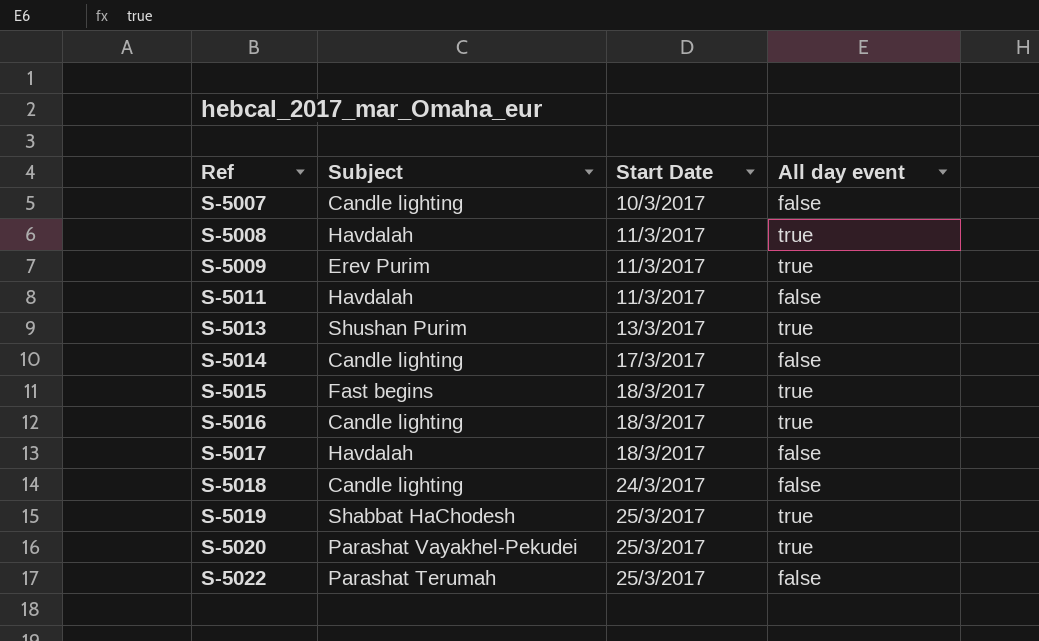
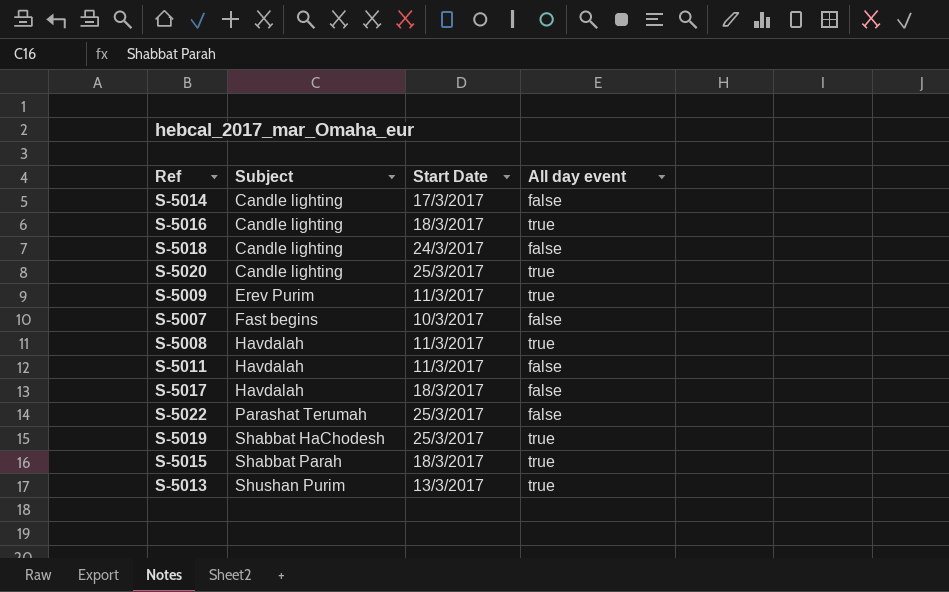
row order: Ref ascending -> Subject ascending
S-5020 | Subject: Parashat Vayakhel-Pekudei -> Candle lighting
S-5007 | Subject: Candle lighting -> Fast begins
S-5015 | Subject: Fast begins -> Shabbat Parah

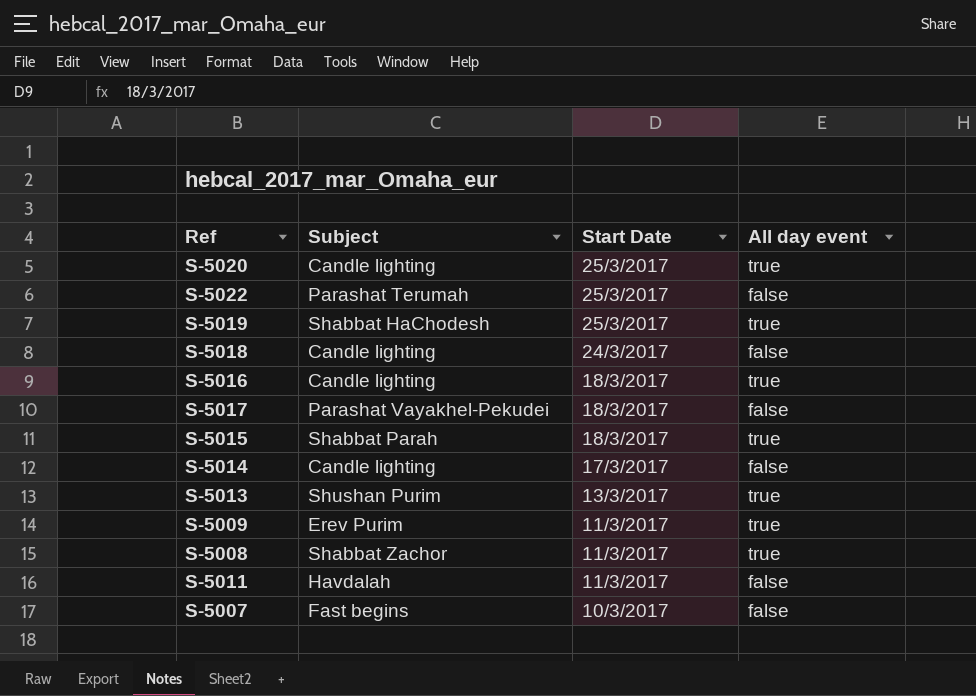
row order: Subject ascending -> Start Date descending
S-5017 | Subject: Havdalah -> Parashat Vayakhel-Pekudei
S-5008 | Subject: Havdalah -> Shabbat Zachor

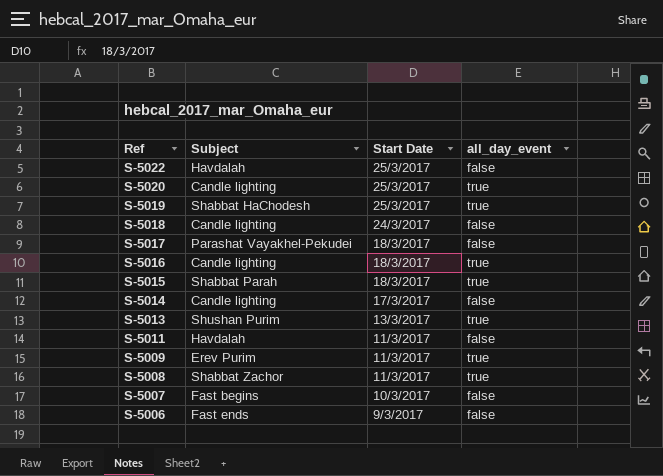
row order: Start Date descending -> Ref descending
column name: All day event -> all_day_event
S-5022 | Subject: Parashat Terumah -> Havdalah
row S-5006: none -> Fast ends | 9/3/2017 | false

